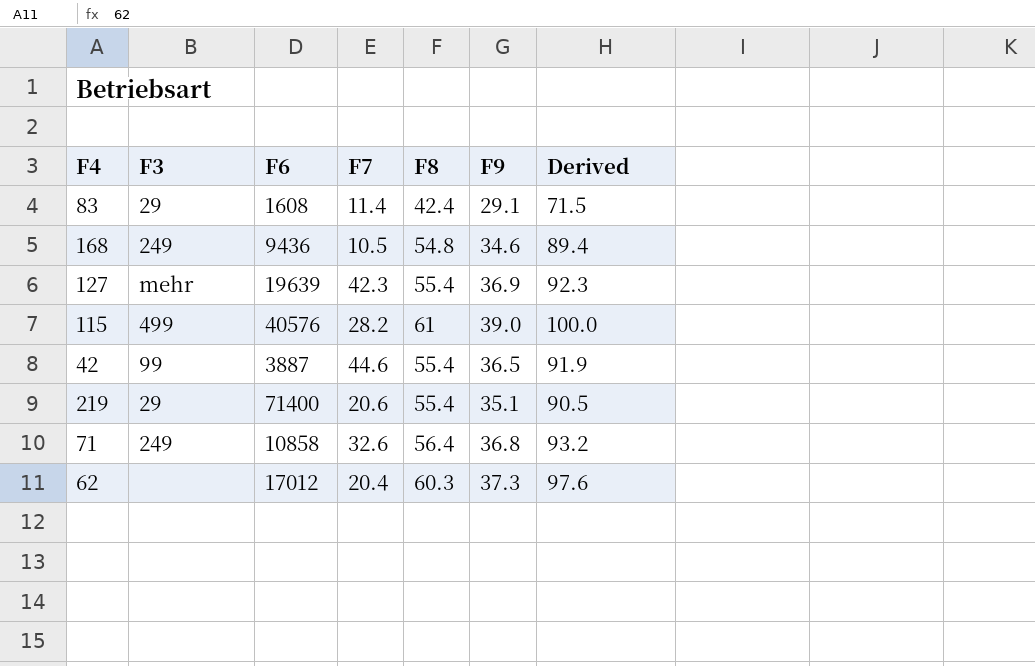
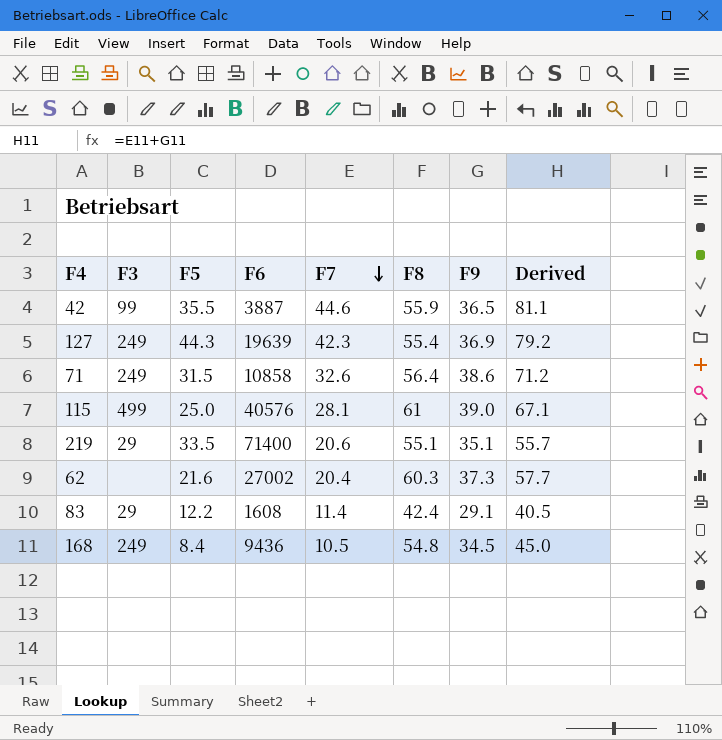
row order: none -> F7 descending
column F5 | position: none -> 3
column Derived | formula: [F8] + [F9] -> [F7] + [F9]
42 | F8: 55.4 -> 55.9
127 | F3: mehr -> 249
71 | F9: 36.8 -> 38.6
115 | F7: 28.2 -> 28.1
219 | F8: 55.4 -> 55.1
62 | F6: 17012 -> 27002
168 | F9: 34.6 -> 34.5

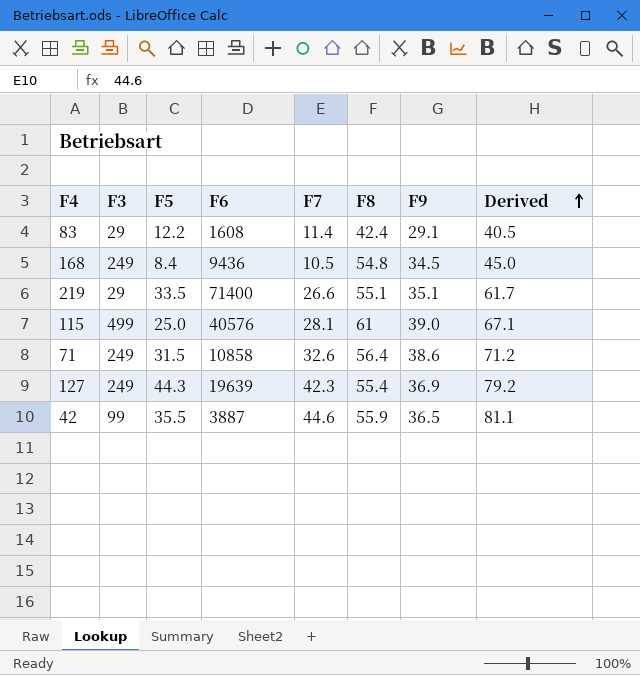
row order: F7 descending -> Derived ascending
row 62: none | 21.6 | 27002 | 20.4 | 60.3 | 37.3 | 57.7 -> none
219 | F7: 20.6 -> 26.6
219 | Derived: 55.7 -> 61.7

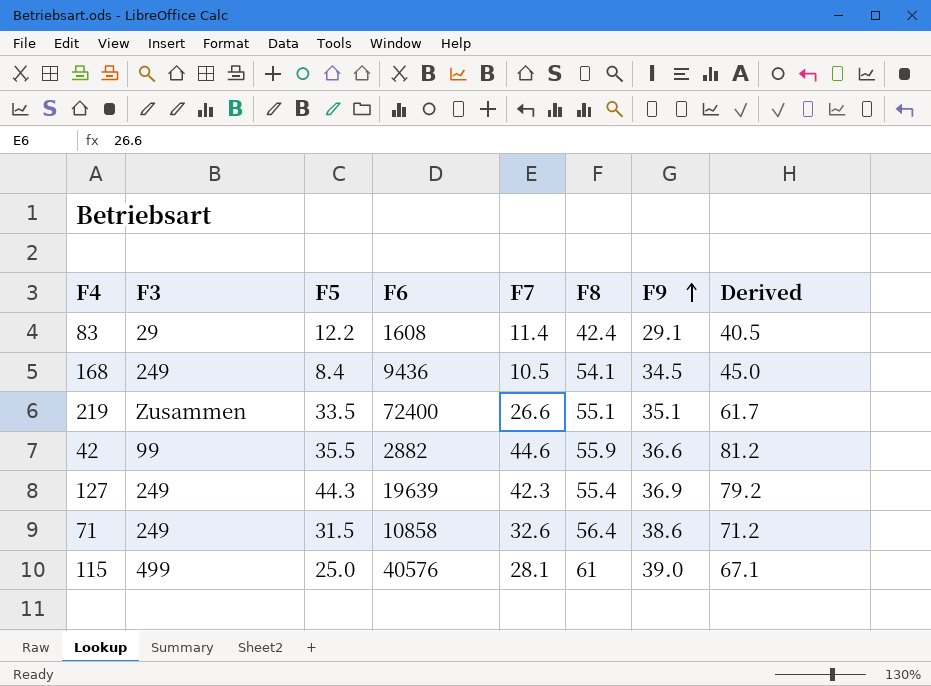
row order: Derived ascending -> F9 ascending
168 | F8: 54.8 -> 54.1
219 | F3: 29 -> Zusammen
219 | F6: 71400 -> 72400
42 | F6: 3887 -> 2882
42 | F9: 36.5 -> 36.6
42 | Derived: 81.1 -> 81.2

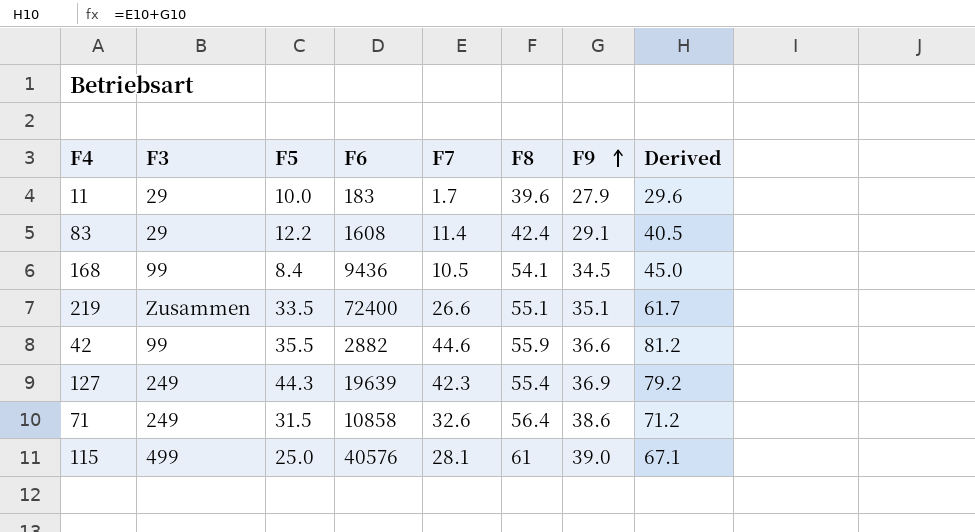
row 11: none -> 29 | 10.0 | 183 | 1.7 | 39.6 | 27.9 | 29.6
168 | F3: 249 -> 99

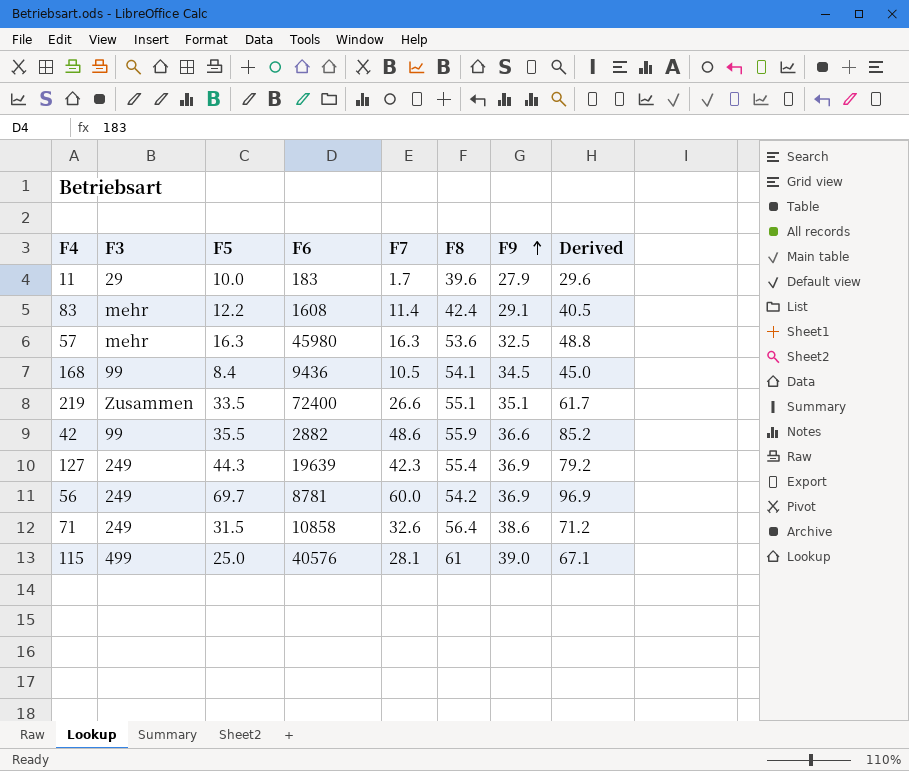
83 | F3: 29 -> mehr
row 57: none -> mehr | 16.3 | 45980 | 16.3 | 53.6 | 32.5 | 48.8
42 | F7: 44.6 -> 48.6
42 | Derived: 81.2 -> 85.2
row 56: none -> 249 | 69.7 | 8781 | 60.0 | 54.2 | 36.9 | 96.9

